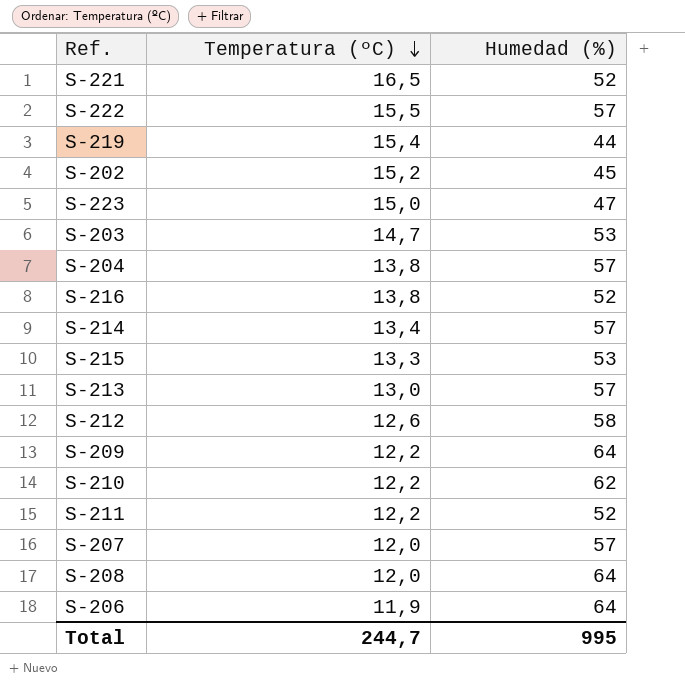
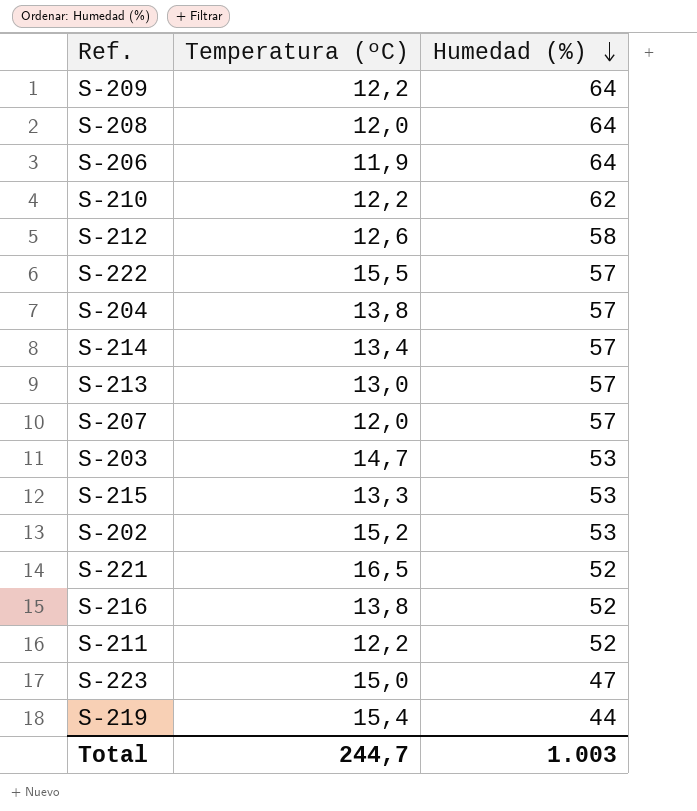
row order: Temperatura (ºC) descending -> Humedad (%) descending
S-202 | Humedad (%): 45 -> 53
Total | Humedad (%): 995 -> 1.003

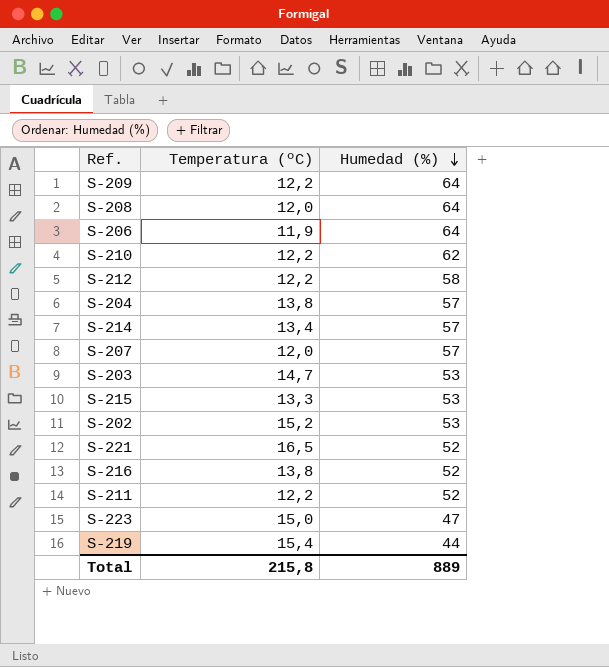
row S-222: 15,5 | 57 -> none
row S-213: 13,0 | 57 -> none
S-212 | Temperatura (ºC): 12,6 -> 12,2
Total | Temperatura (ºC): 244,7 -> 215,8
Total | Humedad (%): 1.003 -> 889

